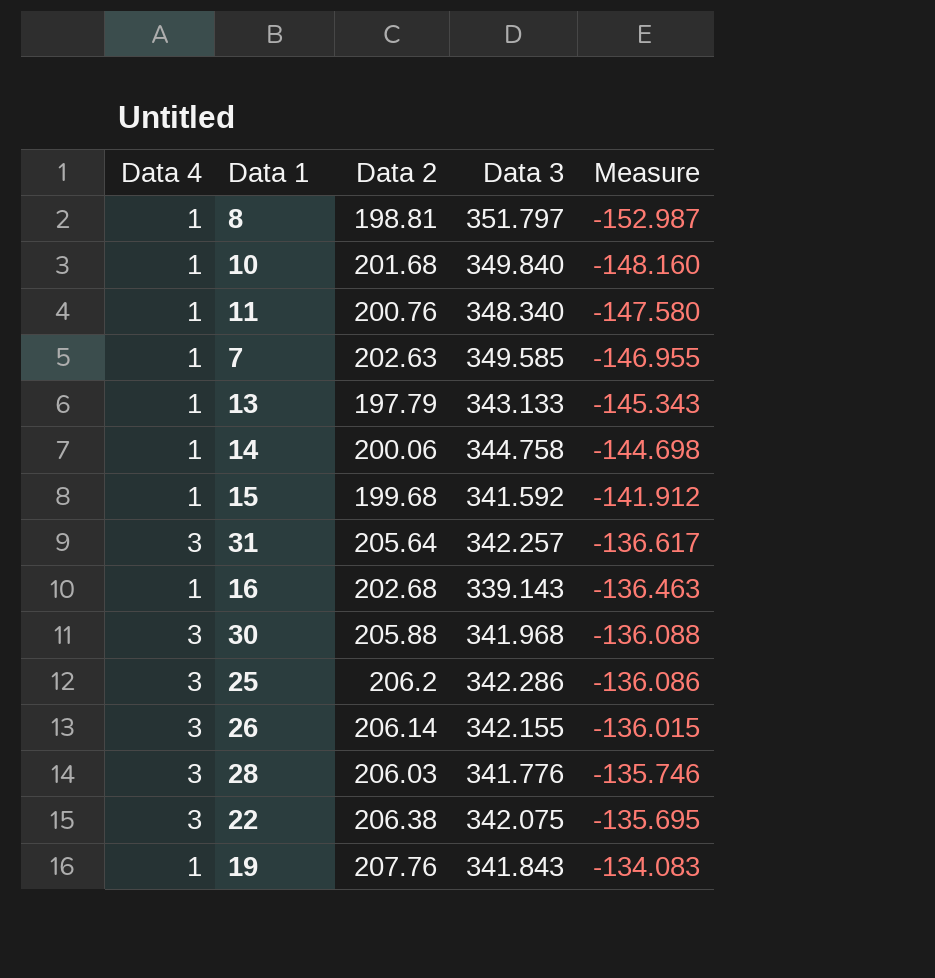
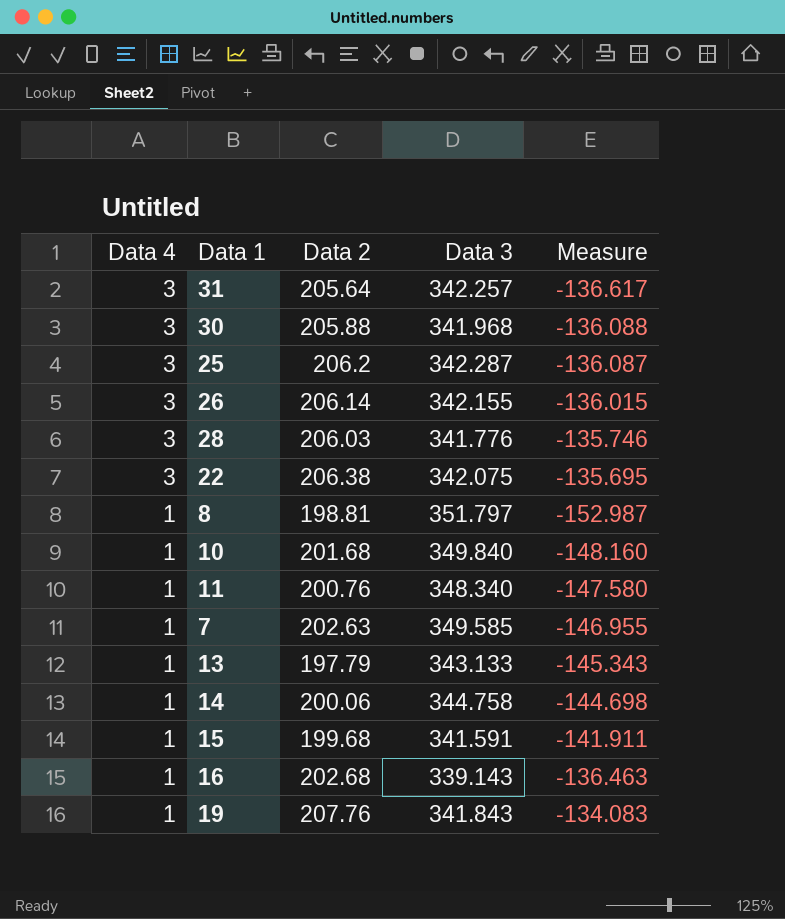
row order: Measure ascending -> Data 4 descending
25 | Data 3: 342.286 -> 342.287
25 | Measure: -136.086 -> -136.087
15 | Data 3: 341.592 -> 341.591
15 | Measure: -141.912 -> -141.911

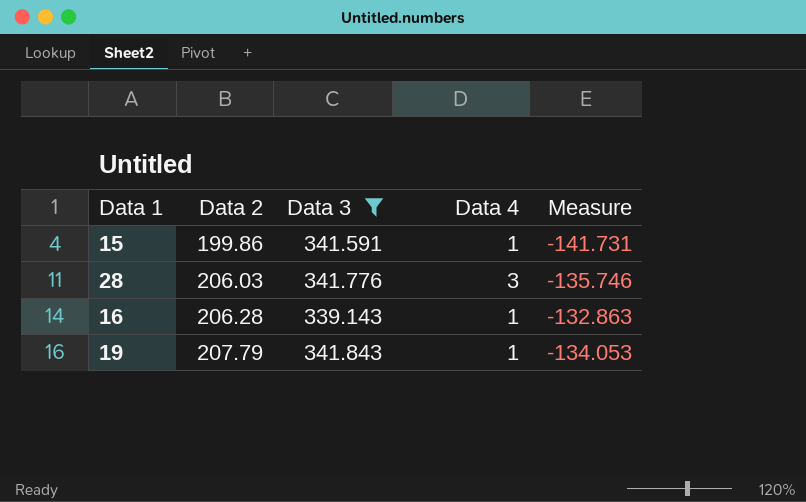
filter: none -> Data 3 <= 341.843
row order: Data 4 descending -> Data 2 ascending
column Data 4 | position: 1 -> 4
15 | Data 2: 199.68 -> 199.86
15 | Measure: -141.911 -> -141.731
16 | Data 2: 202.68 -> 206.28
16 | Measure: -136.463 -> -132.863
19 | Data 2: 207.76 -> 207.79
19 | Measure: -134.083 -> -134.053

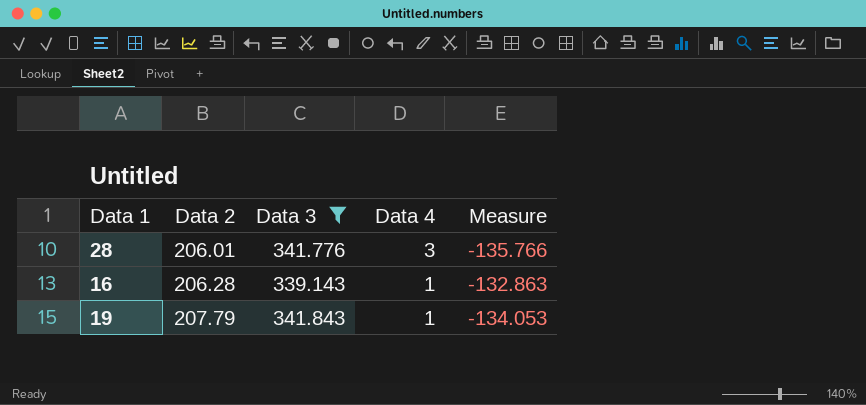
row 15: 199.86 | 341.591 | 1 | -141.731 -> none
28 | Data 2: 206.03 -> 206.01
28 | Measure: -135.746 -> -135.766

